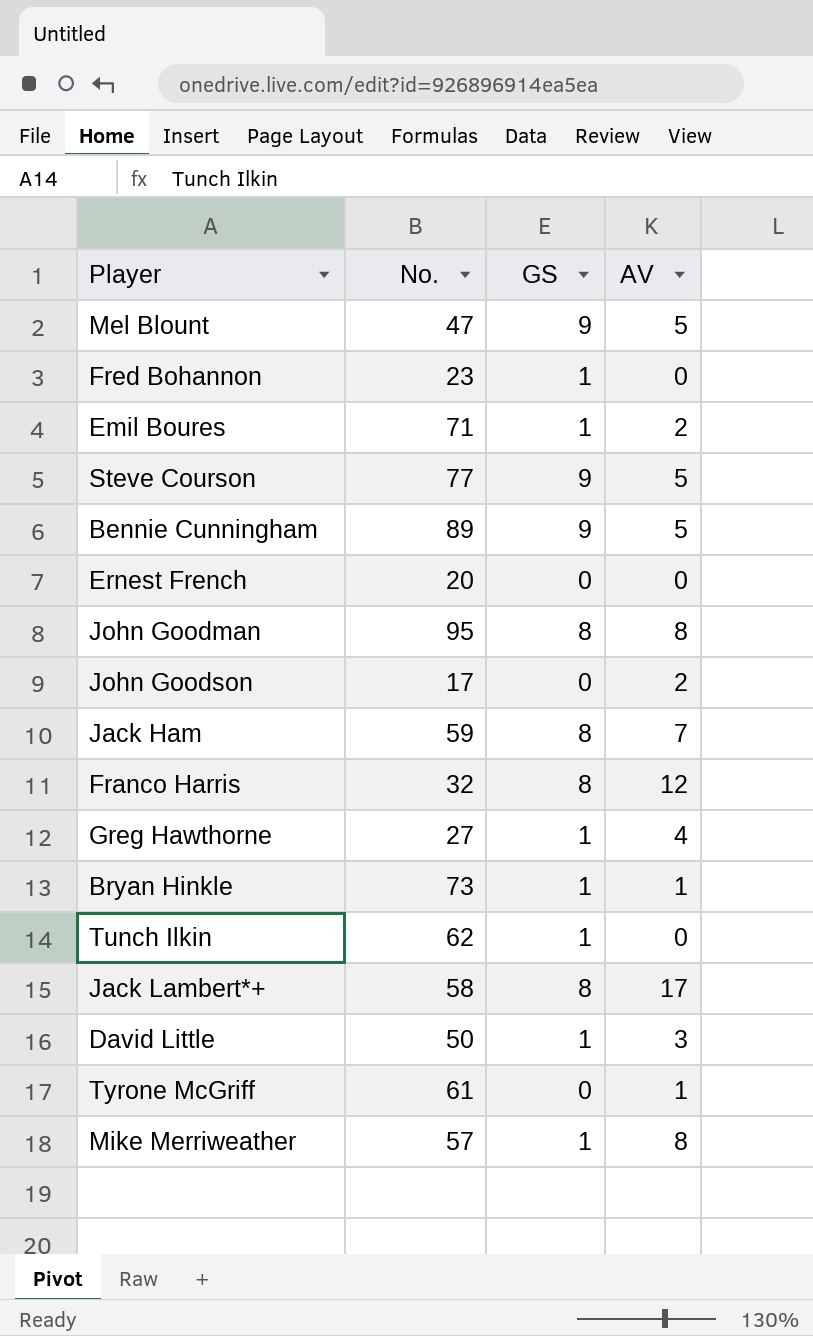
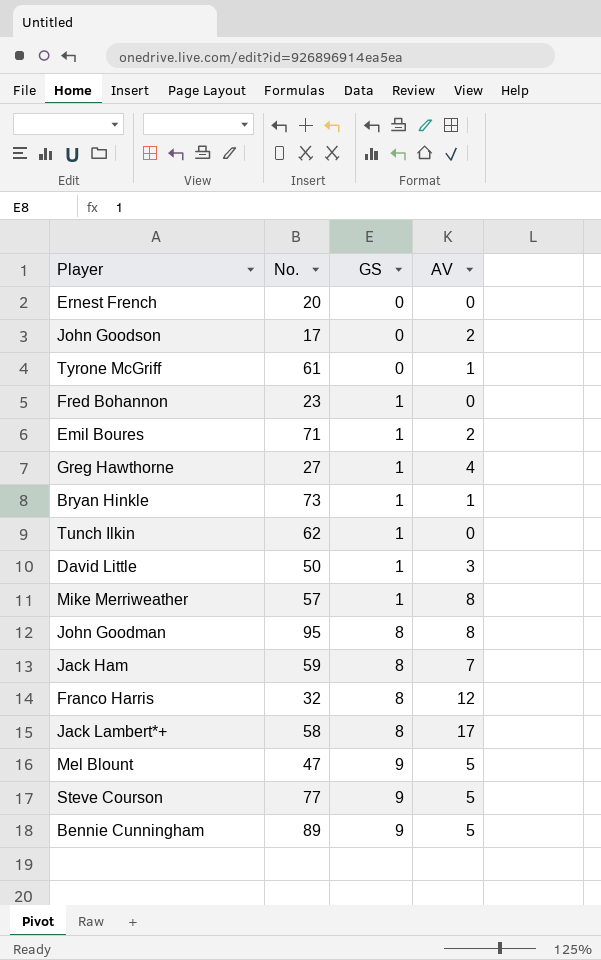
row order: none -> GS ascending

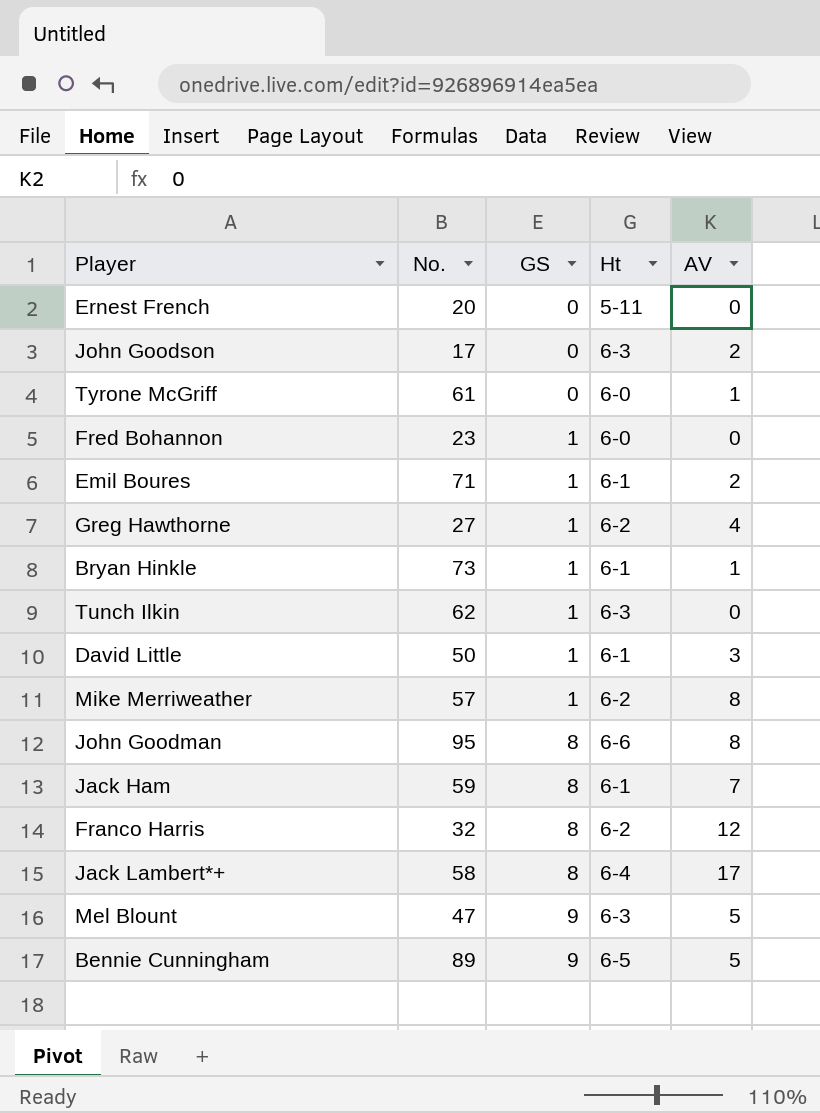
column Ht | position: none -> 4
row Steve Courson: 77 | 9 | 5 -> none

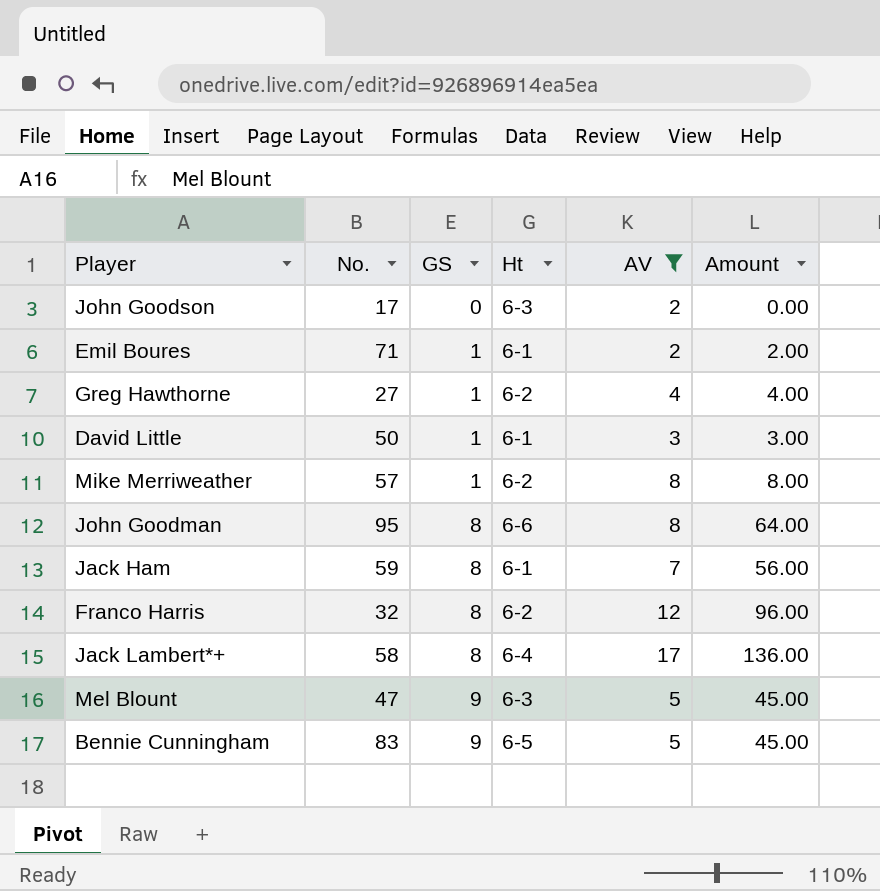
filter: none -> AV >= 2
column Amount | formula: none -> [GS] * [AV]
Bennie Cunningham | No.: 89 -> 83

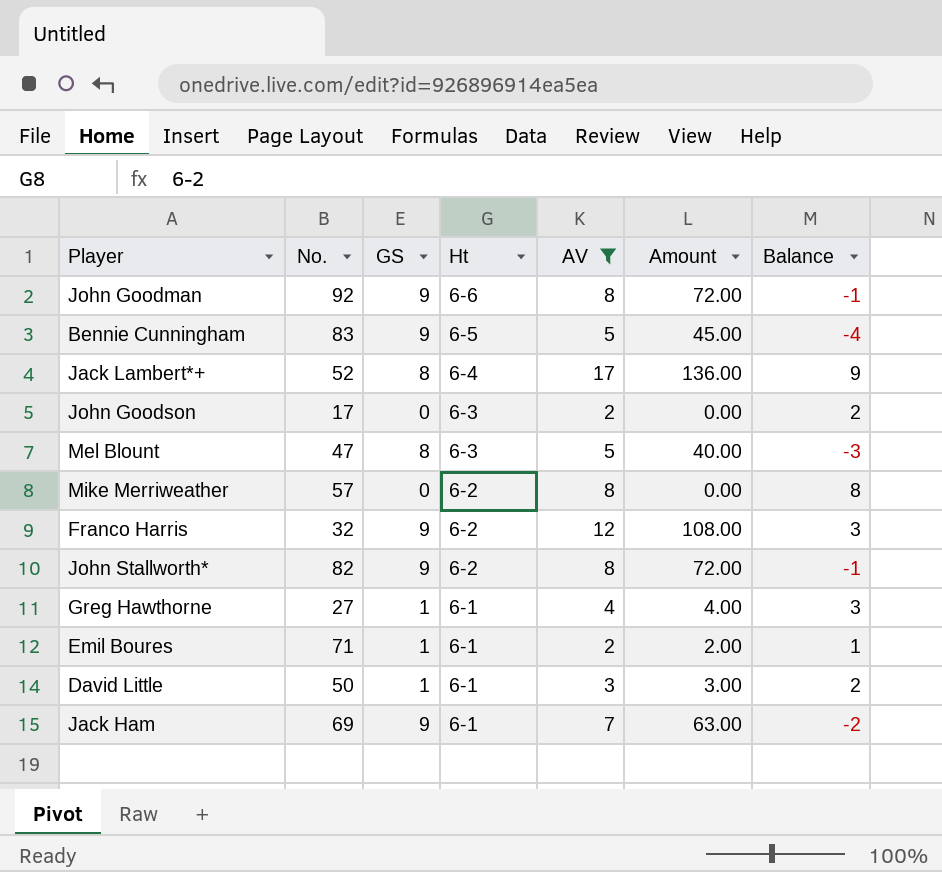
row order: GS ascending -> Ht descending
column Balance | formula: none -> [AV] - [GS]
John Goodman | No.: 95 -> 92
John Goodman | GS: 8 -> 9
John Goodman | Amount: 64.00 -> 72.00
Jack Lambert*+ | No.: 58 -> 52
Mel Blount | GS: 9 -> 8
Mel Blount | Amount: 45.00 -> 40.00
Mike Merriweather | GS: 1 -> 0
Mike Merriweather | Amount: 8.00 -> 0.00
Franco Harris | GS: 8 -> 9
Franco Harris | Amount: 96.00 -> 108.00
row John Stallworth*: none -> 82 | 9 | 6-2 | 8 | 72.00 | -1
Greg Hawthorne | Ht: 6-2 -> 6-1
Jack Ham | No.: 59 -> 69
Jack Ham | GS: 8 -> 9
Jack Ham | Amount: 56.00 -> 63.00

